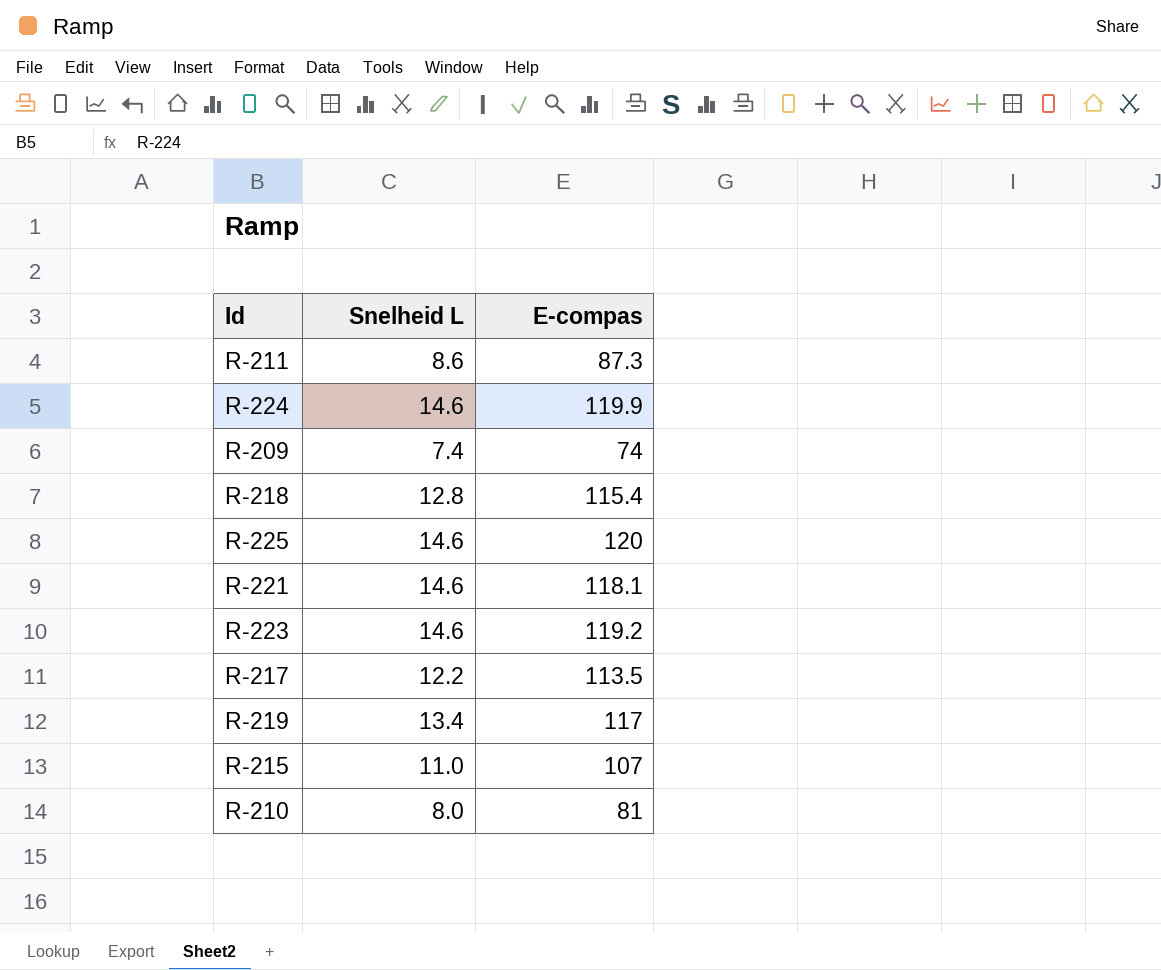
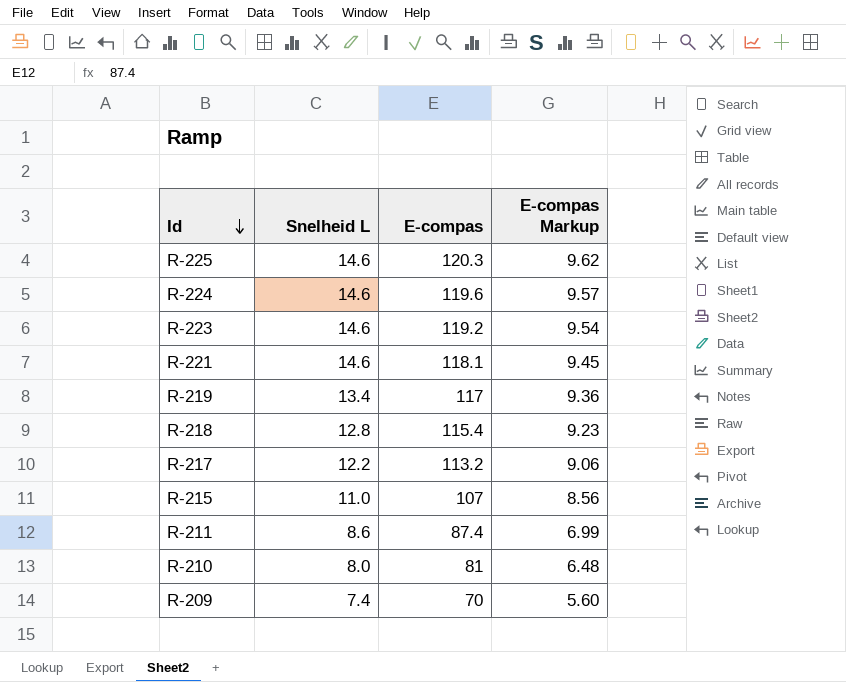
row order: none -> Id descending
column E-compas Markup | formula: none -> [E-compas] * 0.08
R-225 | E-compas: 120 -> 120.3
R-224 | E-compas: 119.9 -> 119.6
R-217 | E-compas: 113.5 -> 113.2
R-211 | E-compas: 87.3 -> 87.4
R-209 | E-compas: 74 -> 70

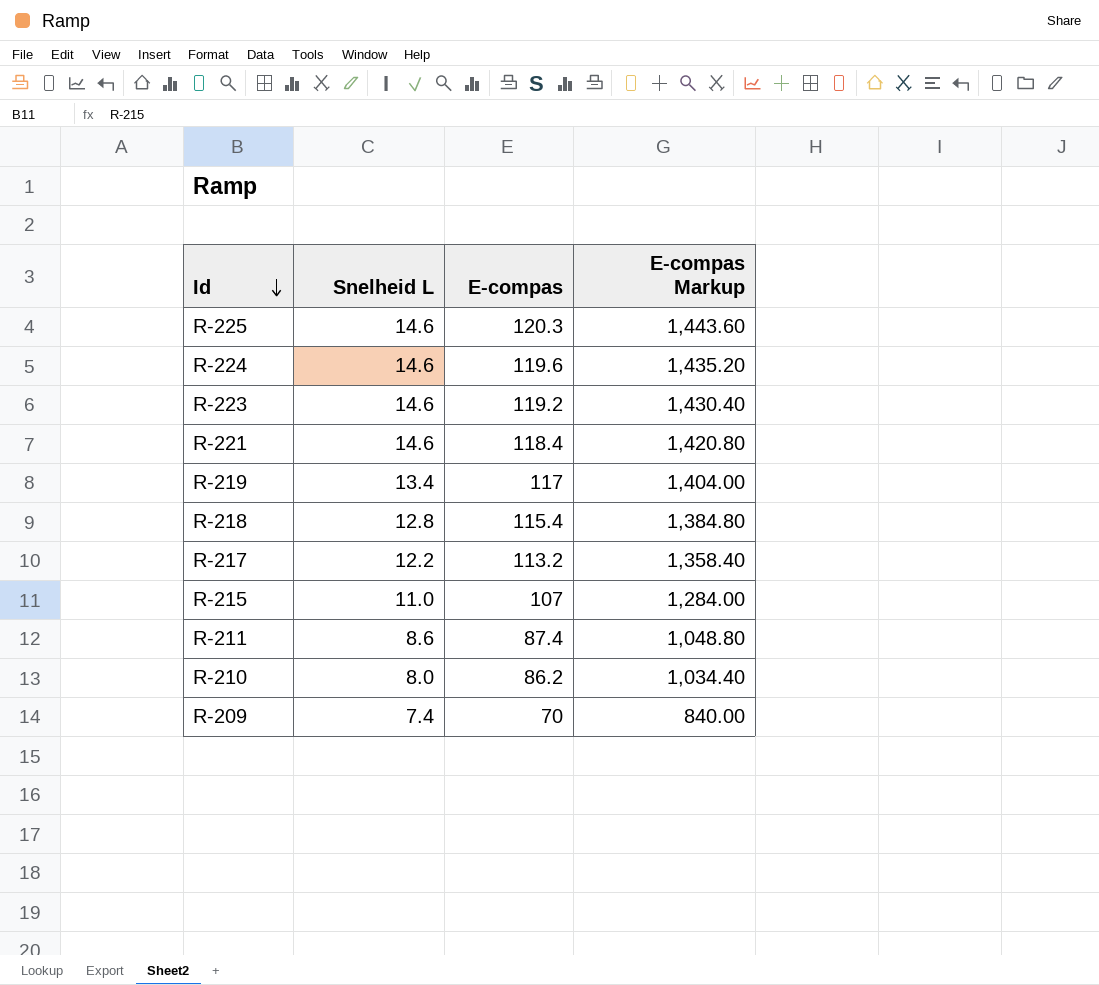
column E-compas Markup | formula: [E-compas] * 0.08 -> [E-compas] * 12
R-221 | E-compas: 118.1 -> 118.4
R-210 | E-compas: 81 -> 86.2

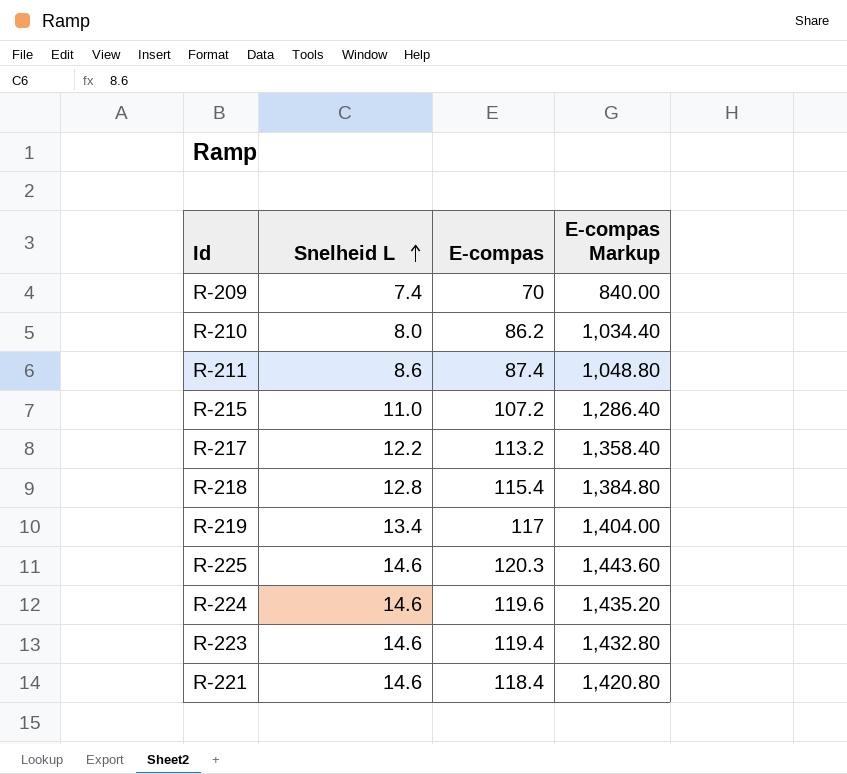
row order: Id descending -> Snelheid L ascending
R-215 | E-compas: 107 -> 107.2
R-215 | E-compas Markup: 1,284.00 -> 1,286.40
R-223 | E-compas: 119.2 -> 119.4
R-223 | E-compas Markup: 1,430.40 -> 1,432.80

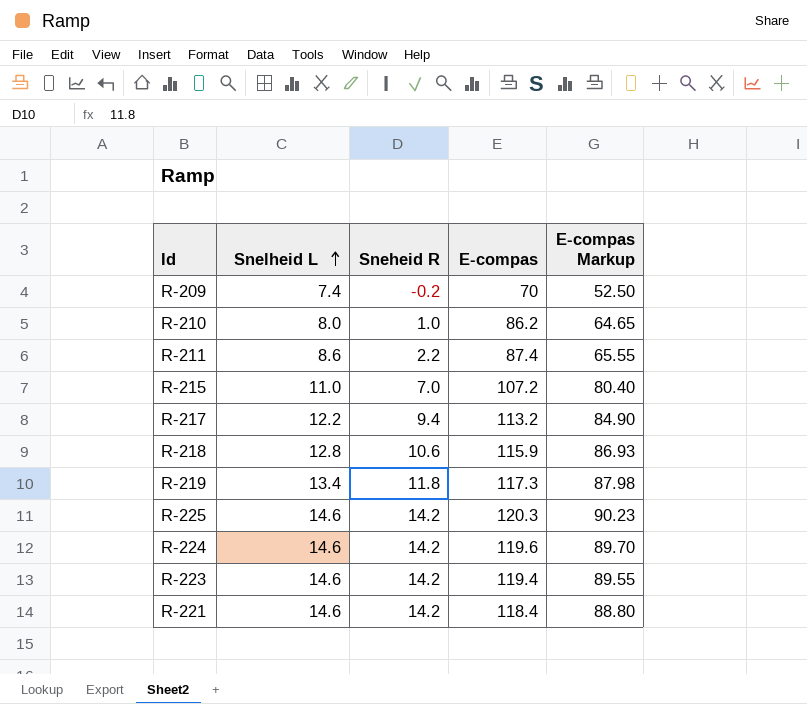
column Sneheid R | position: none -> 3
column E-compas Markup | formula: [E-compas] * 12 -> [E-compas] * 0.75
R-218 | E-compas: 115.4 -> 115.9
R-219 | E-compas: 117 -> 117.3

